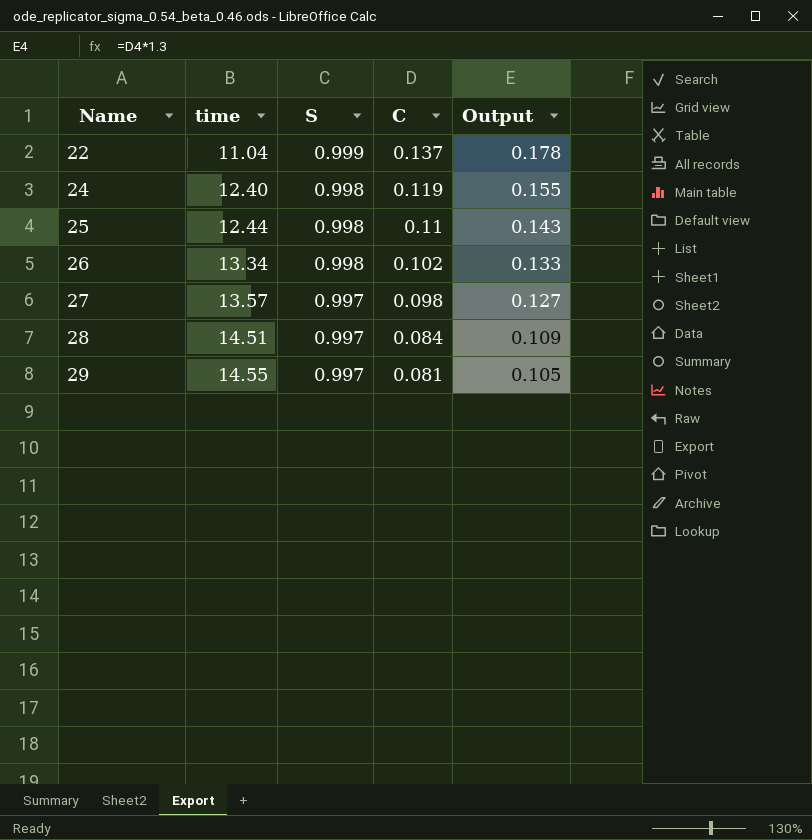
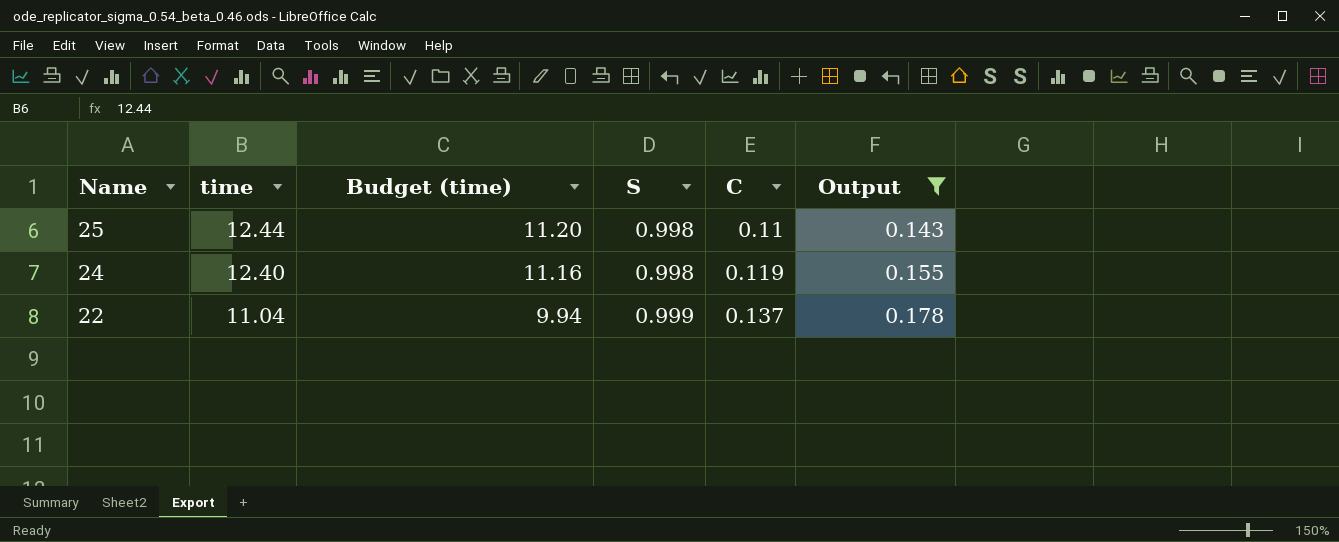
filter: none -> Output >= 0.143
row order: Name ascending -> Name descending
column Budget (time) | formula: none -> [time] * 0.9

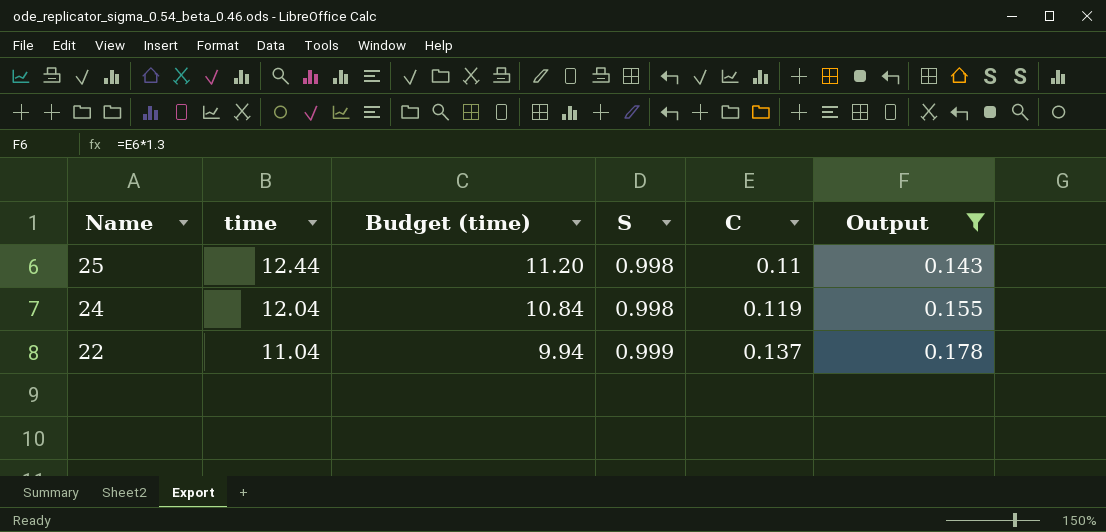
24 | time: 12.40 -> 12.04
24 | Budget (time): 11.16 -> 10.84

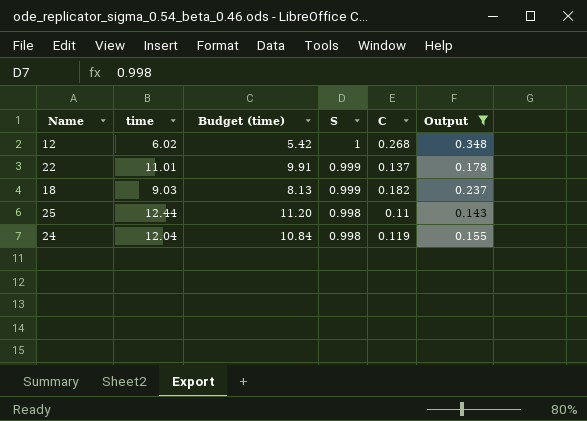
row order: Name descending -> S descending
row 12: none -> 6.02 | 5.42 | 1 | 0.268 | 0.348
22 | time: 11.04 -> 11.01
22 | Budget (time): 9.94 -> 9.91
row 18: none -> 9.03 | 8.13 | 0.999 | 0.182 | 0.237

